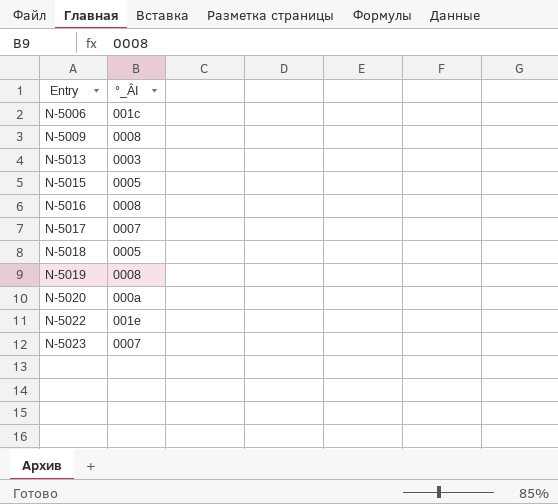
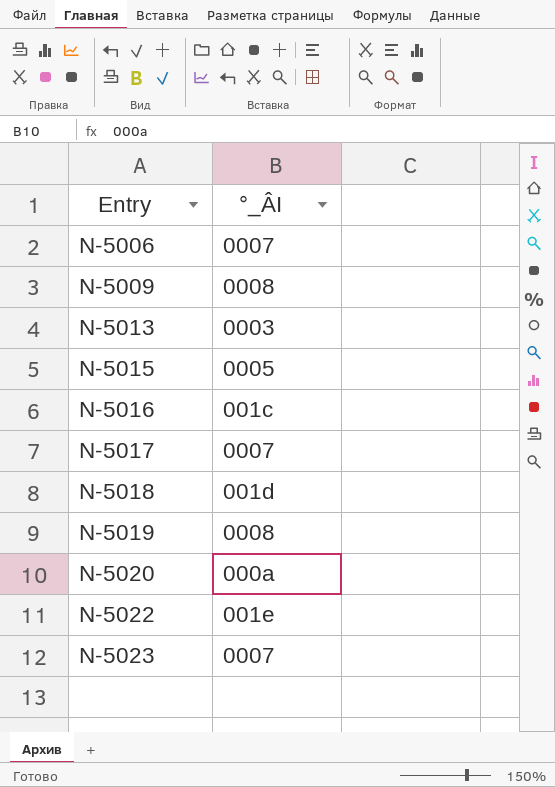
N-5006 | °_ÂI: 001c -> 0007
N-5016 | °_ÂI: 0008 -> 001c
N-5018 | °_ÂI: 0005 -> 001d

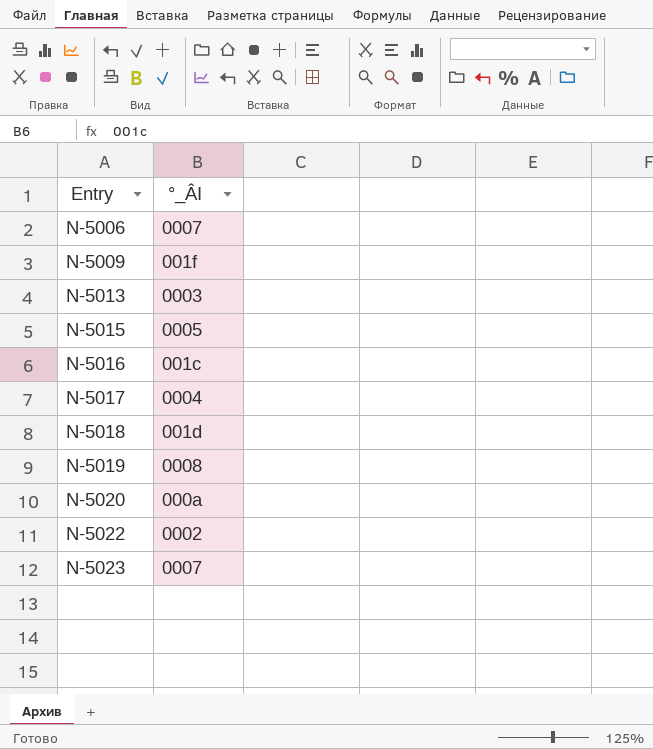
N-5009 | °_ÂI: 0008 -> 001f
N-5017 | °_ÂI: 0007 -> 0004
N-5022 | °_ÂI: 001e -> 0002

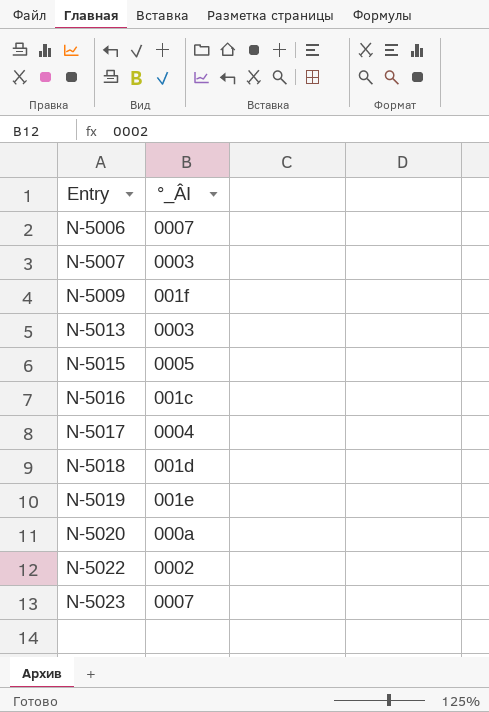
row N-5007: none -> 0003
N-5019 | °_ÂI: 0008 -> 001e

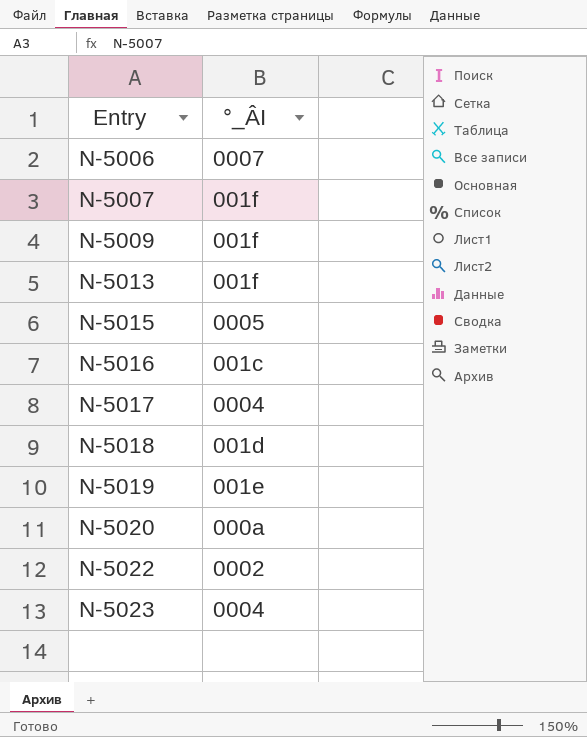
N-5007 | °_ÂI: 0003 -> 001f
N-5013 | °_ÂI: 0003 -> 001f
N-5023 | °_ÂI: 0007 -> 0004

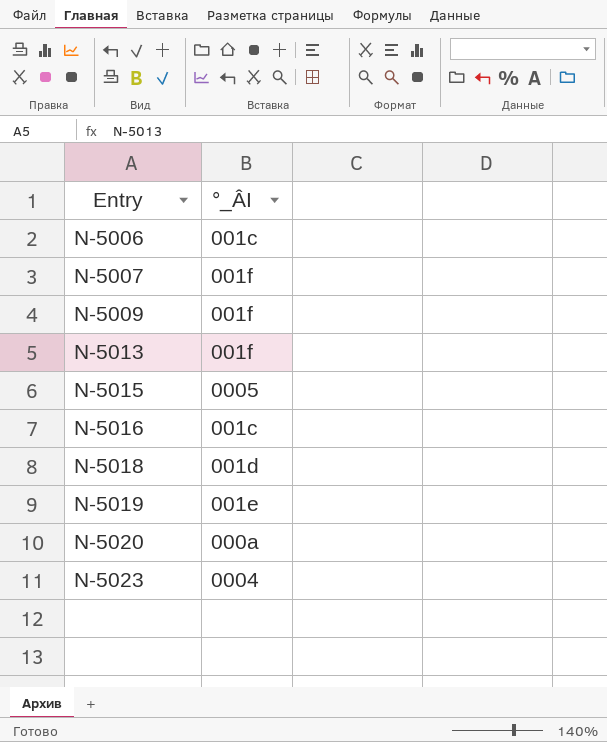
row N-5017: 0004 -> none
row N-5022: 0002 -> none
N-5006 | °_ÂI: 0007 -> 001c

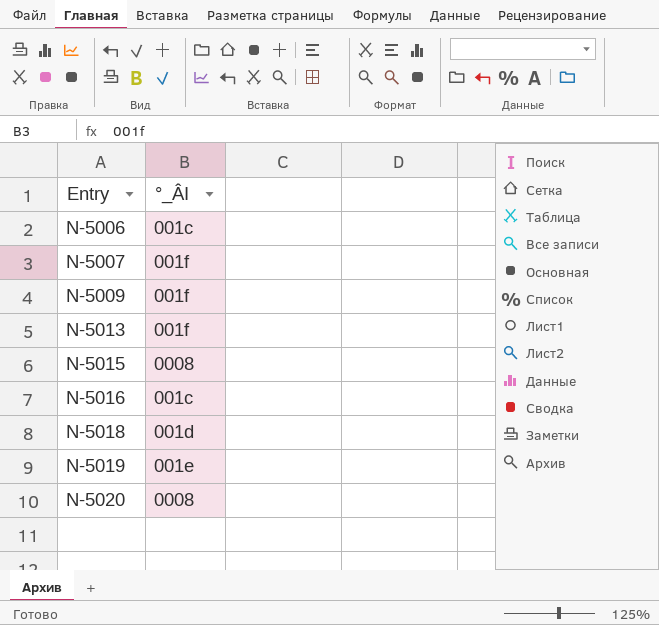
row N-5023: 0004 -> none
N-5015 | °_ÂI: 0005 -> 0008
N-5020 | °_ÂI: 000a -> 0008

